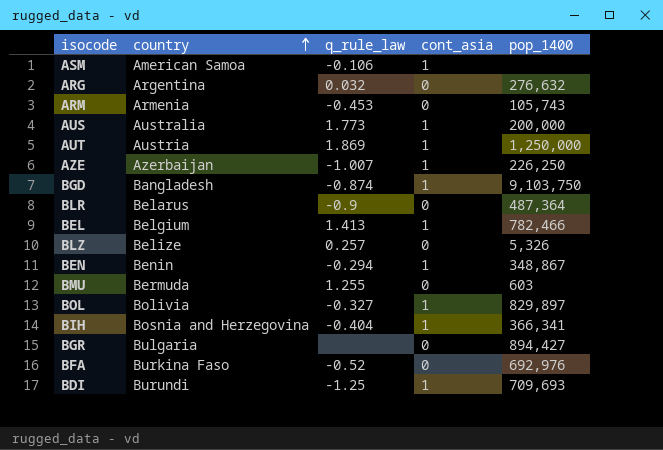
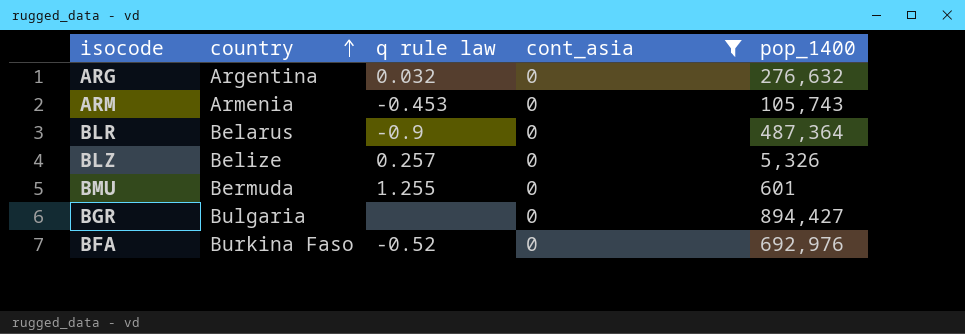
filter: none -> cont_asia = 0
column name: q_rule_law -> q rule law
BMU | pop_1400: 603 -> 601

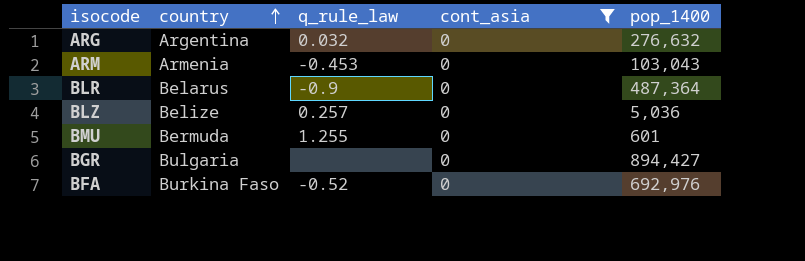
column name: q rule law -> q_rule_law
ARM | pop_1400: 105,743 -> 103,043
BLZ | pop_1400: 5,326 -> 5,036

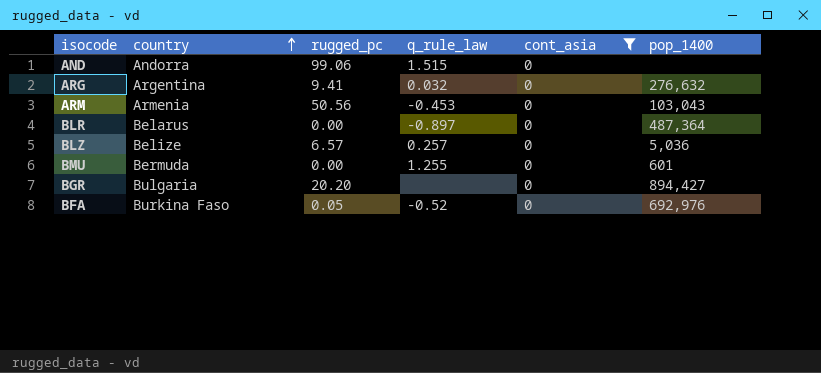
column rugged_pc | position: none -> 3
row AND: none -> Andorra | 99.06 | 1.515 | 0 | none
BLR | q_rule_law: -0.9 -> -0.897

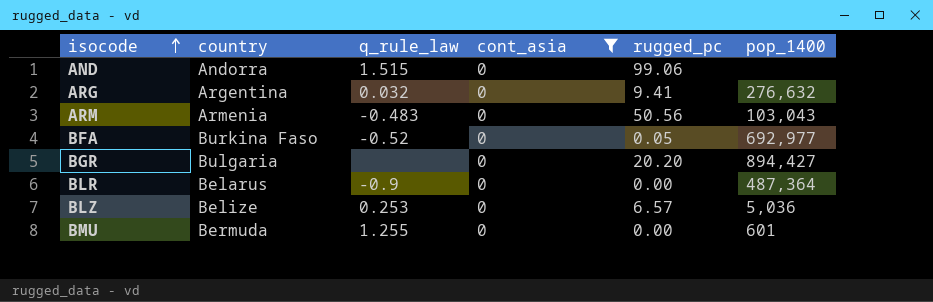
row order: country ascending -> isocode ascending
column rugged_pc | position: 3 -> 5
ARM | q_rule_law: -0.453 -> -0.483
BFA | pop_1400: 692,976 -> 692,977
BLR | q_rule_law: -0.897 -> -0.9
BLZ | q_rule_law: 0.257 -> 0.253

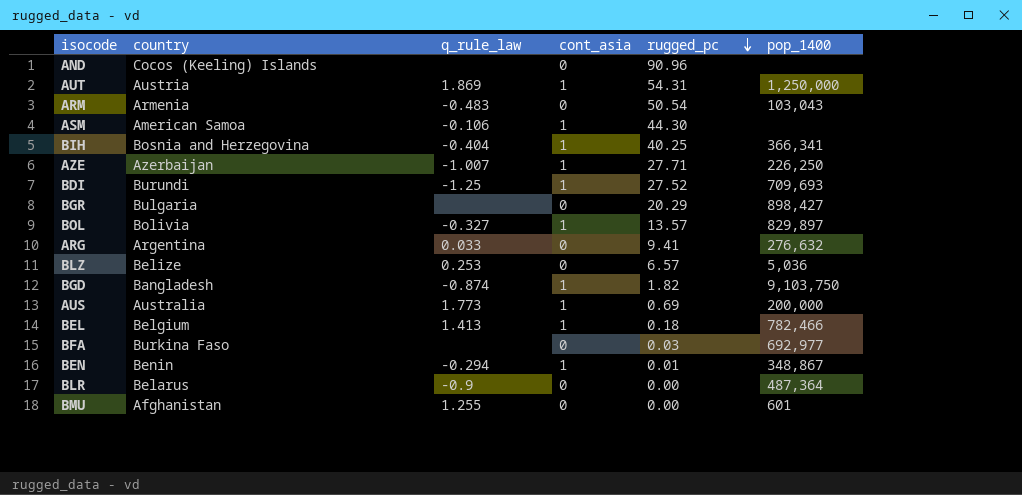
filter: cont_asia = 0 -> none
row order: isocode ascending -> rugged_pc descending
AND | country: Andorra -> Cocos (Keeling) Islands
AND | q_rule_law: 1.515 -> none
AND | rugged_pc: 99.06 -> 90.96
ARM | rugged_pc: 50.56 -> 50.54
BGR | rugged_pc: 20.20 -> 20.29
BGR | pop_1400: 894,427 -> 898,427
ARG | q_rule_law: 0.032 -> 0.033
BFA | q_rule_law: -0.52 -> none
BFA | rugged_pc: 0.05 -> 0.03
BMU | country: Bermuda -> Afghanistan

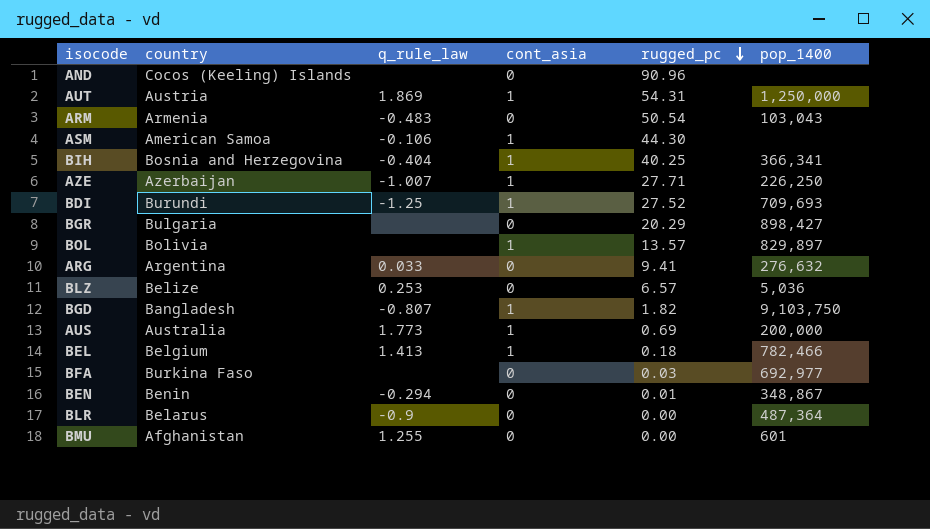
BOL | q_rule_law: -0.327 -> none
BGD | q_rule_law: -0.874 -> -0.807
BEN | cont_asia: 1 -> 0

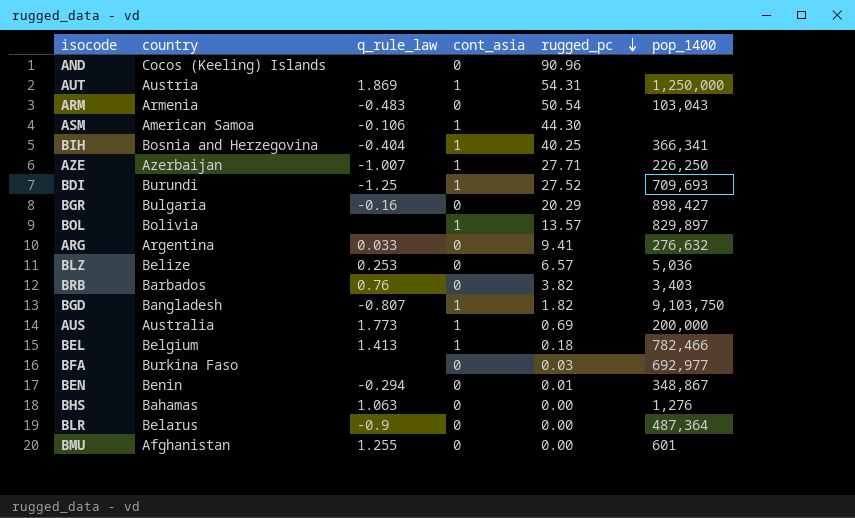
BGR | q_rule_law: none -> -0.16
row BRB: none -> Barbados | 0.76 | 0 | 3.82 | 3,403
row BHS: none -> Bahamas | 1.063 | 0 | 0.00 | 1,276

